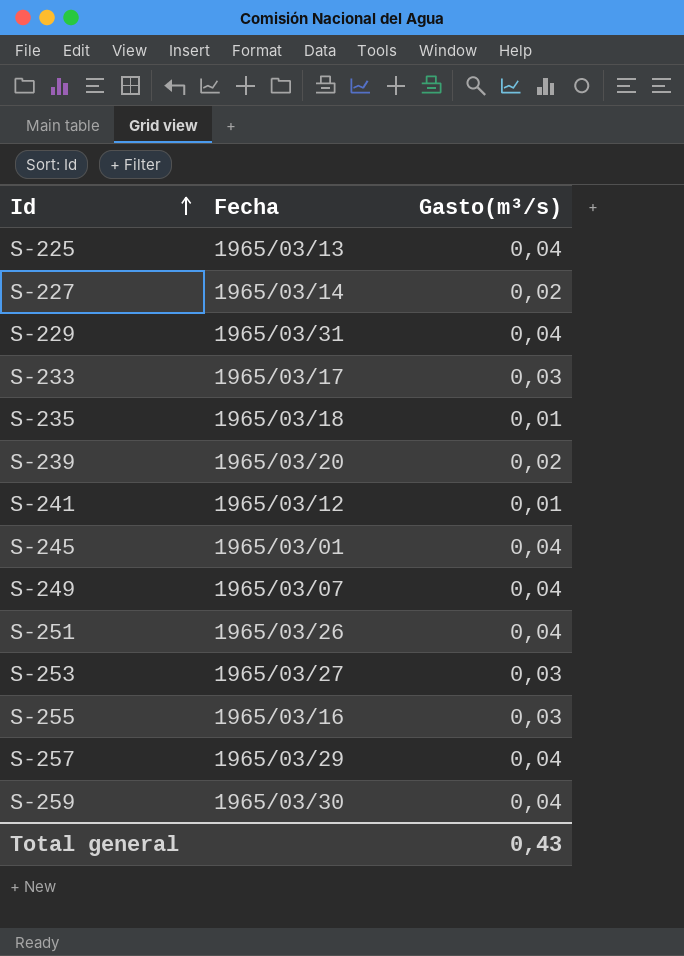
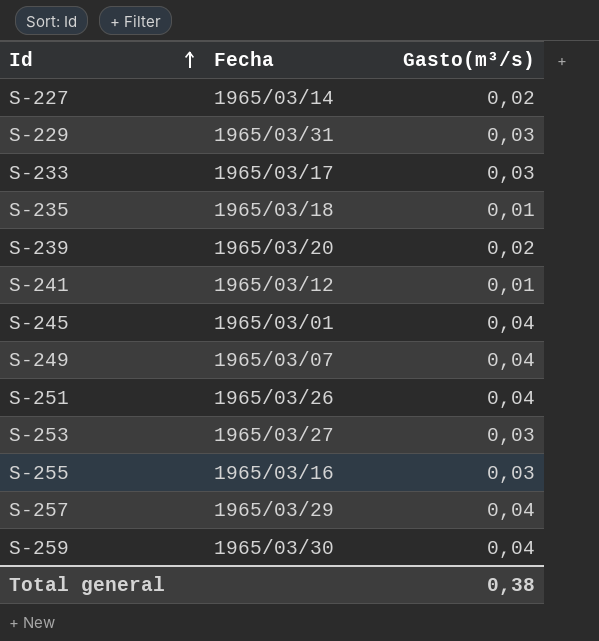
row S-225: 1965/03/13 | 0,04 -> none
S-229 | Gasto(m³/s): 0,04 -> 0,03
Total general | Gasto(m³/s): 0,43 -> 0,38

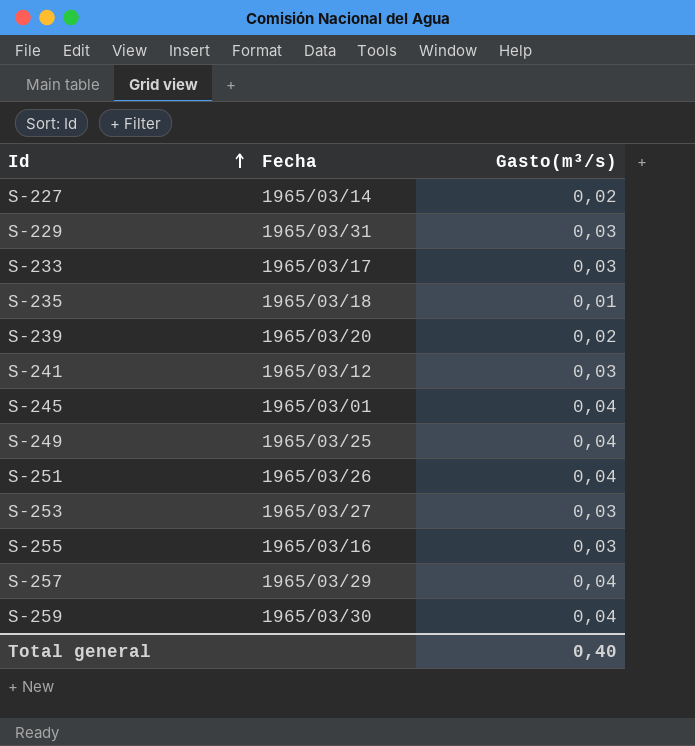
S-241 | Gasto(m³/s): 0,01 -> 0,03
S-249 | Fecha: 1965/03/07 -> 1965/03/25
Total general | Gasto(m³/s): 0,38 -> 0,40

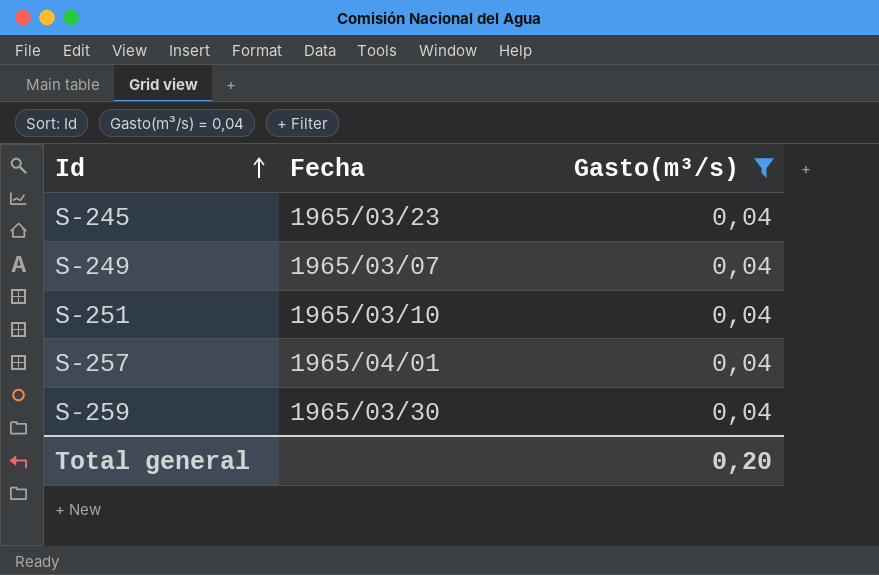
filter: none -> Gasto(m³/s) = 0,04
S-245 | Fecha: 1965/03/01 -> 1965/03/23
S-249 | Fecha: 1965/03/25 -> 1965/03/07
S-251 | Fecha: 1965/03/26 -> 1965/03/10
S-257 | Fecha: 1965/03/29 -> 1965/04/01
Total general | Gasto(m³/s): 0,40 -> 0,20

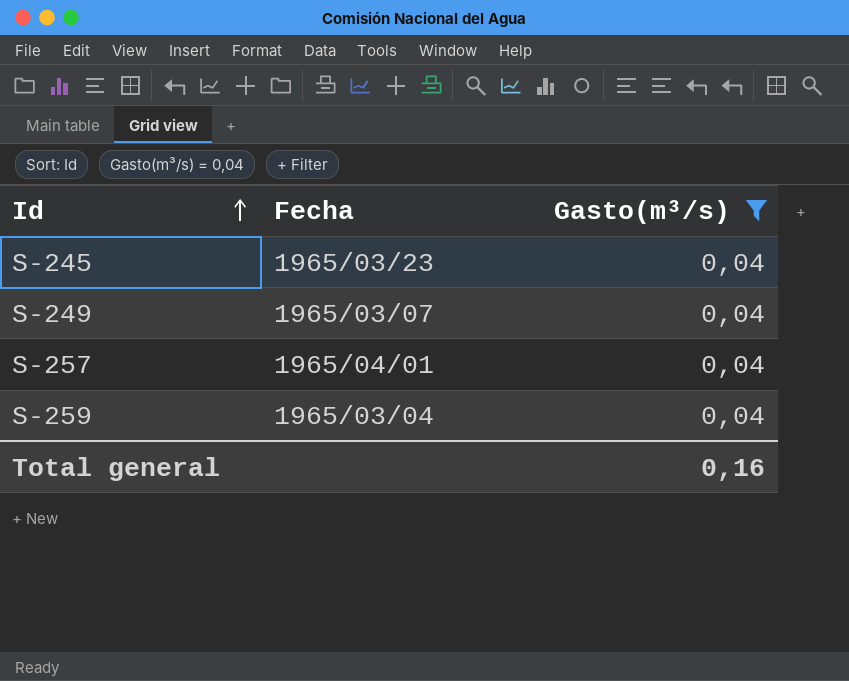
row S-251: 1965/03/10 | 0,04 -> none
S-259 | Fecha: 1965/03/30 -> 1965/03/04
Total general | Gasto(m³/s): 0,20 -> 0,16

